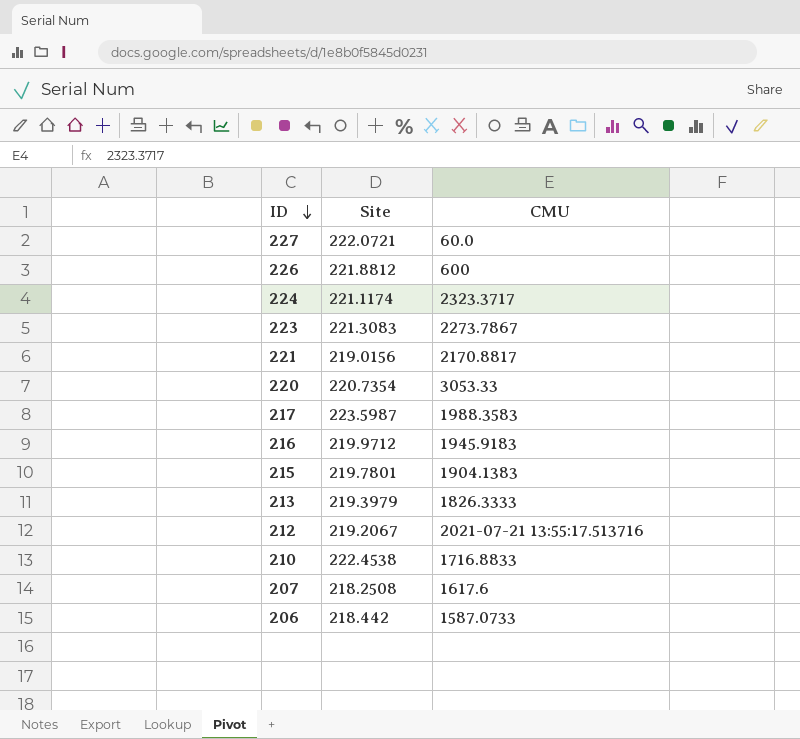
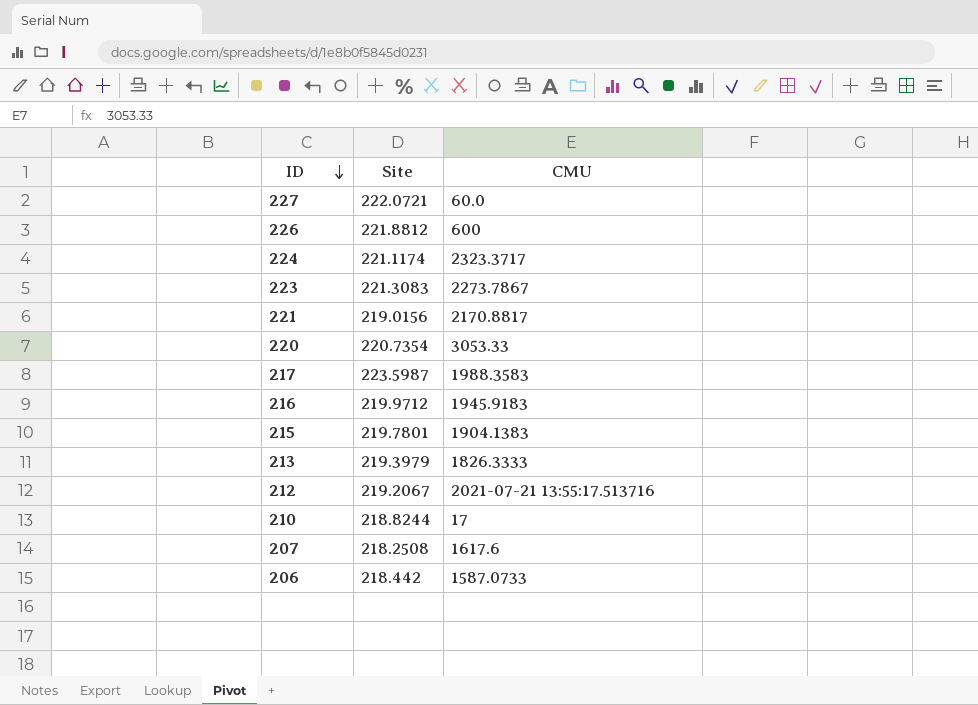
210 | Site: 222.4538 -> 218.8244
210 | CMU: 1716.8833 -> 17

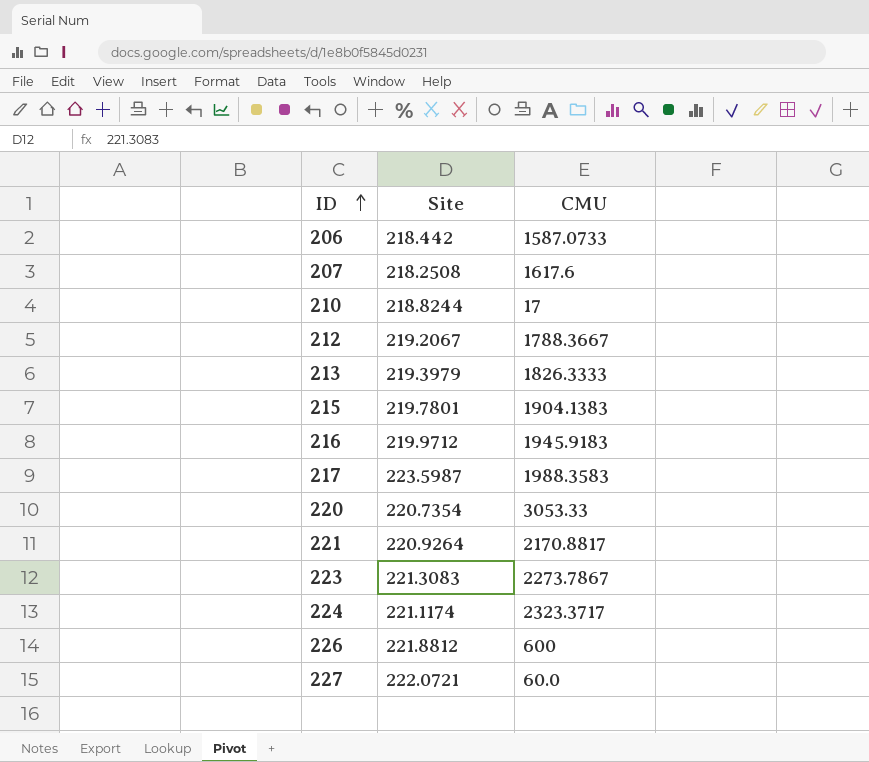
row order: ID descending -> ID ascending
212 | CMU: 2021-07-21 13:55:17.513716 -> 1788.3667
221 | Site: 219.0156 -> 220.9264

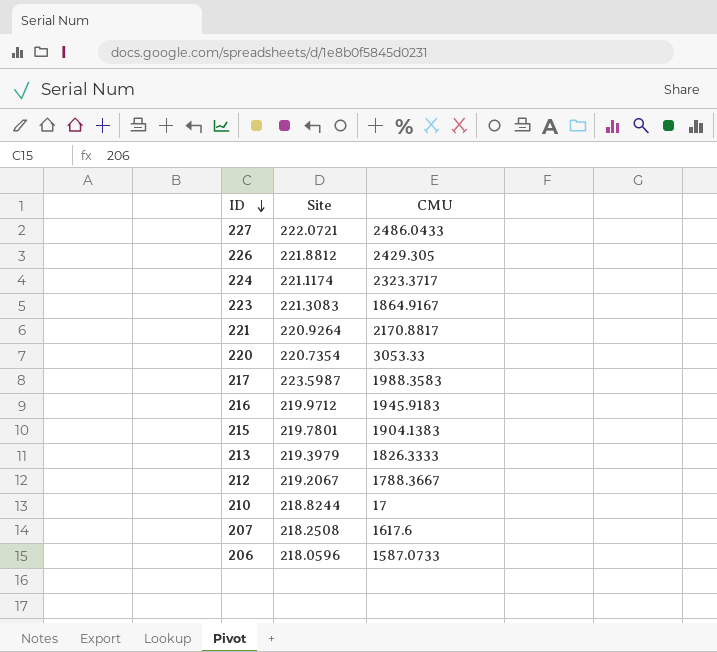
row order: ID ascending -> ID descending
227 | CMU: 60.0 -> 2486.0433
226 | CMU: 600 -> 2429.305
223 | CMU: 2273.7867 -> 1864.9167
206 | Site: 218.442 -> 218.0596

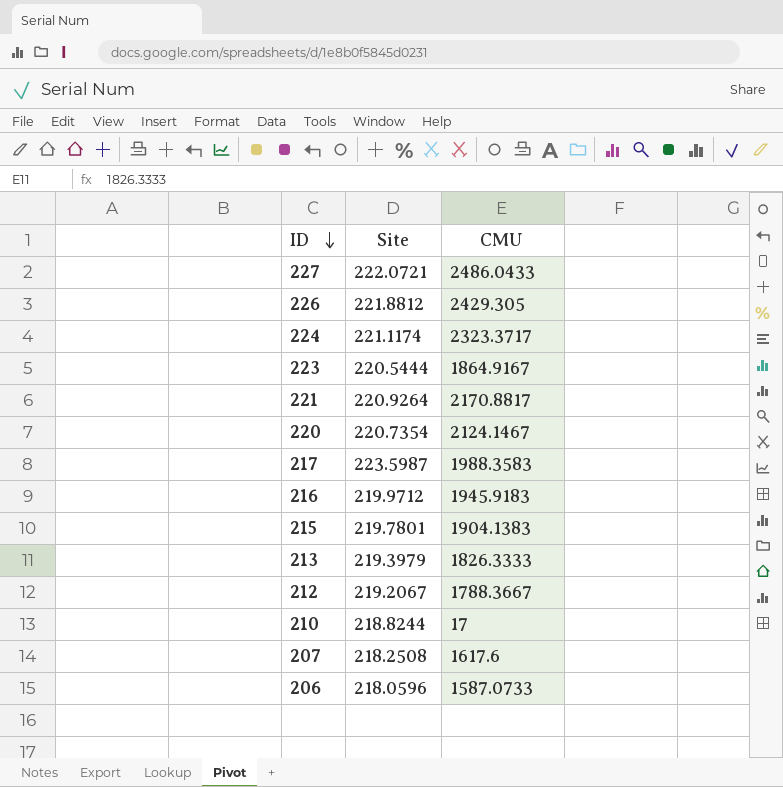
223 | Site: 221.3083 -> 220.5444
220 | CMU: 3053.33 -> 2124.1467

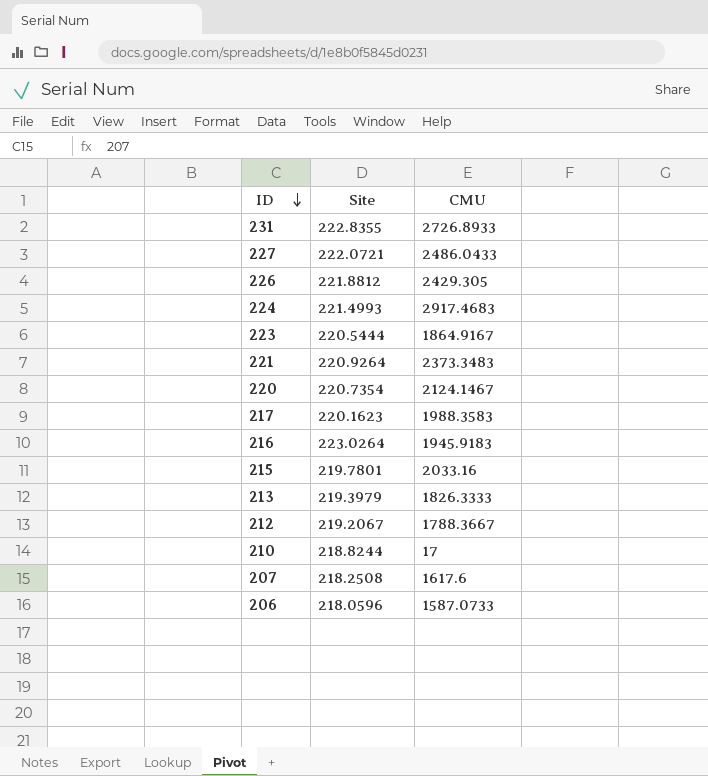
row 231: none -> 222.8355 | 2726.8933
224 | Site: 221.1174 -> 221.4993
224 | CMU: 2323.3717 -> 2917.4683
221 | CMU: 2170.8817 -> 2373.3483
217 | Site: 223.5987 -> 220.1623
216 | Site: 219.9712 -> 223.0264
215 | CMU: 1904.1383 -> 2033.16

